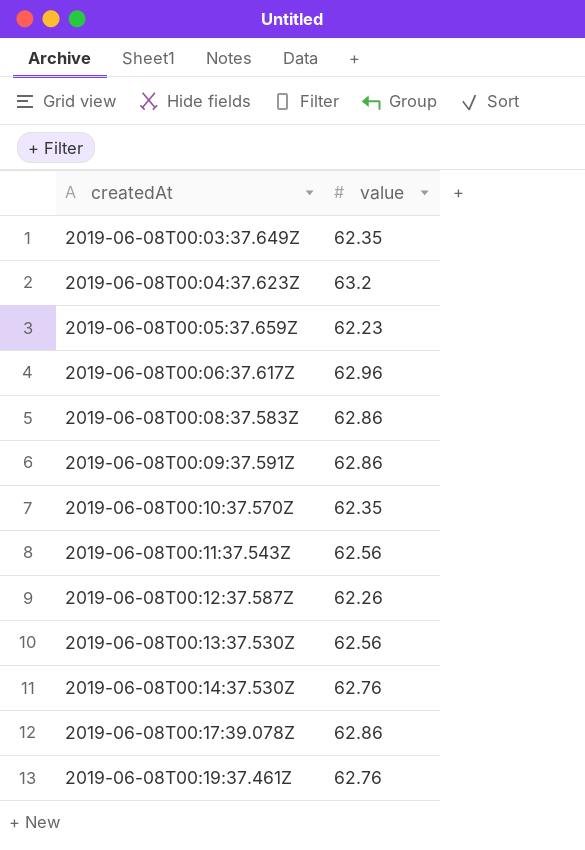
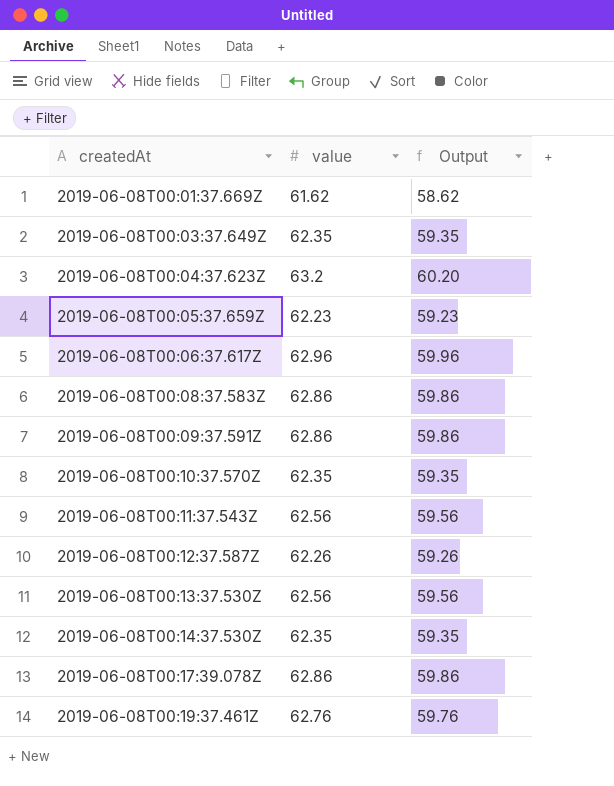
column Output | formula: none -> [value] - 3
row 2019-06-08T00:01:37.669Z: none -> 61.62 | 58.62
2019-06-08T00:14:37.530Z | value: 62.76 -> 62.35

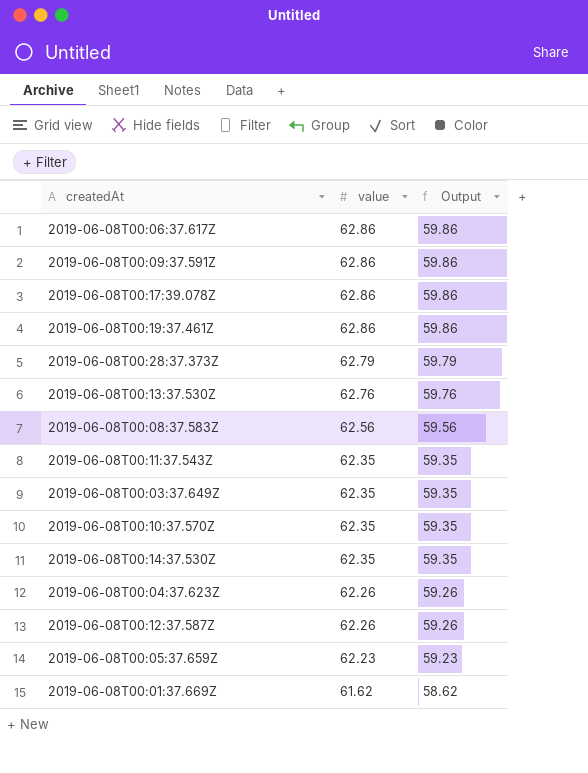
row order: createdAt ascending -> value descending
2019-06-08T00:06:37.617Z | value: 62.96 -> 62.86
2019-06-08T00:06:37.617Z | Output: 59.96 -> 59.86
2019-06-08T00:19:37.461Z | value: 62.76 -> 62.86
2019-06-08T00:19:37.461Z | Output: 59.76 -> 59.86
row 2019-06-08T00:28:37.373Z: none -> 62.79 | 59.79
2019-06-08T00:13:37.530Z | value: 62.56 -> 62.76
2019-06-08T00:13:37.530Z | Output: 59.56 -> 59.76
2019-06-08T00:08:37.583Z | value: 62.86 -> 62.56
2019-06-08T00:08:37.583Z | Output: 59.86 -> 59.56
2019-06-08T00:11:37.543Z | value: 62.56 -> 62.35
2019-06-08T00:11:37.543Z | Output: 59.56 -> 59.35
2019-06-08T00:04:37.623Z | value: 63.2 -> 62.26
2019-06-08T00:04:37.623Z | Output: 60.20 -> 59.26

